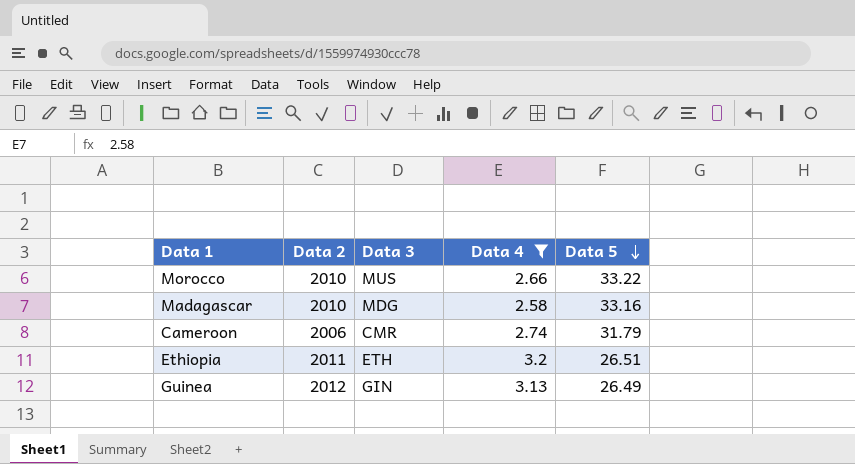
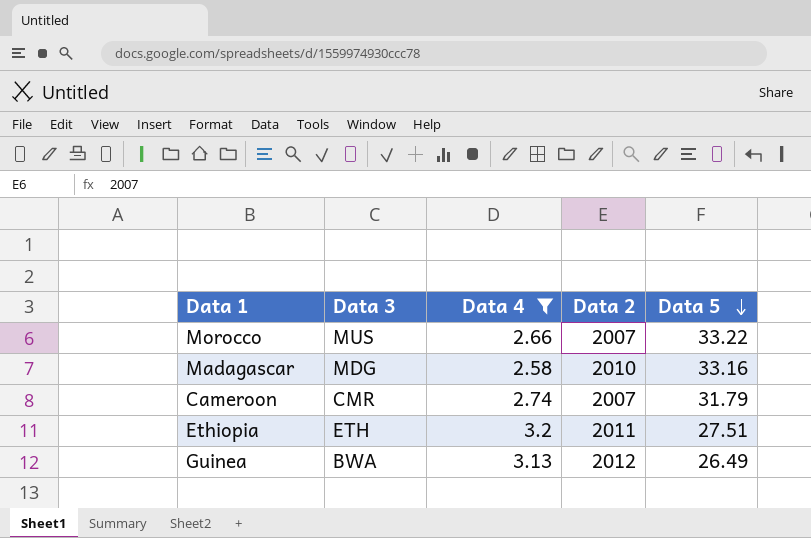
column Data 2 | position: 2 -> 4
Morocco | Data 2: 2010 -> 2007
Cameroon | Data 2: 2006 -> 2007
Ethiopia | Data 5: 26.51 -> 27.51
Guinea | Data 3: GIN -> BWA

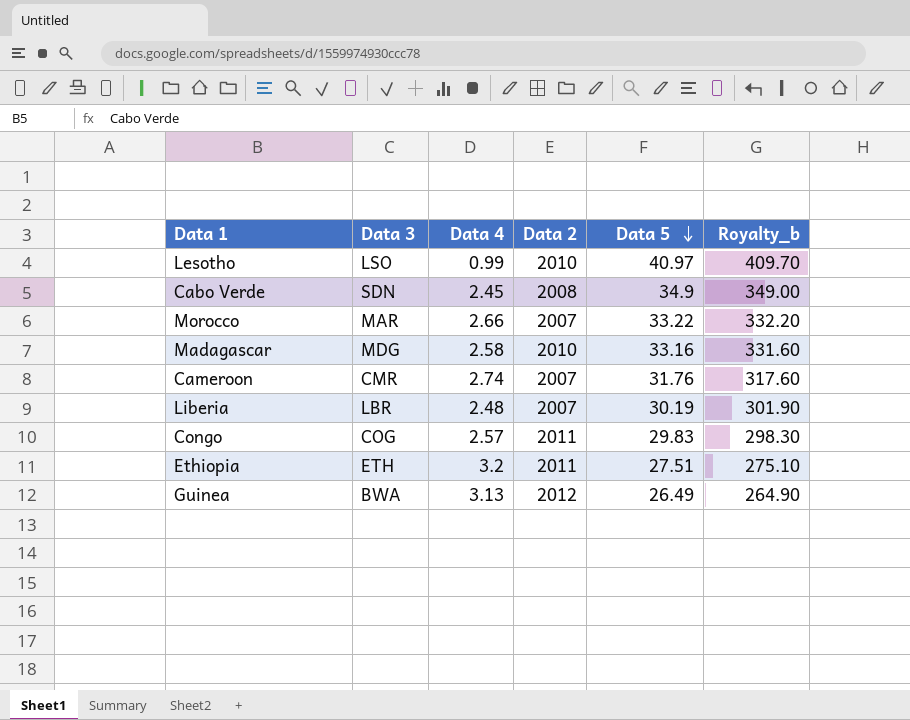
filter: Data 4 >= 2.58 -> none
column Royalty_b | formula: none -> [Data 5] * 10
Morocco | Data 3: MUS -> MAR
Cameroon | Data 5: 31.79 -> 31.76

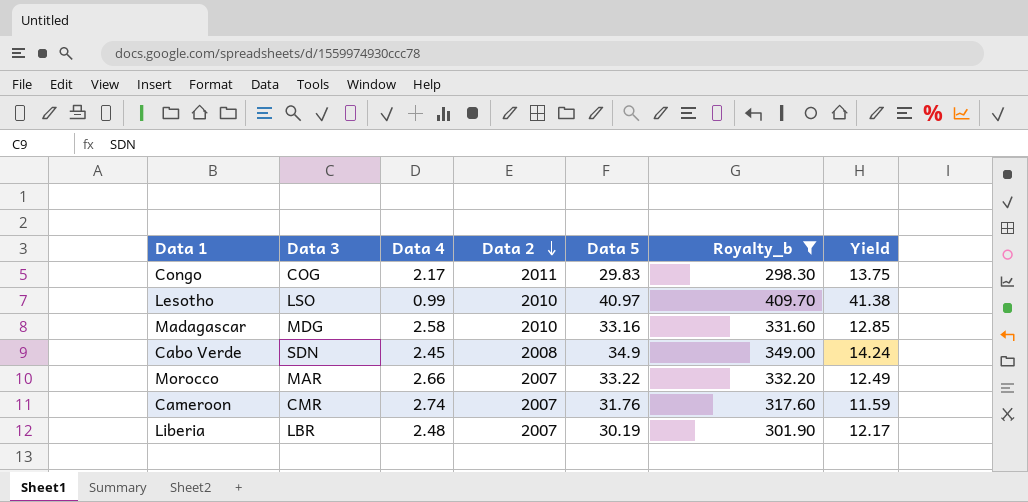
filter: none -> Royalty_b >= 298.30
row order: Data 5 descending -> Data 2 descending
column Yield | formula: none -> [Data 5] / [Data 4]
Congo | Data 4: 2.57 -> 2.17

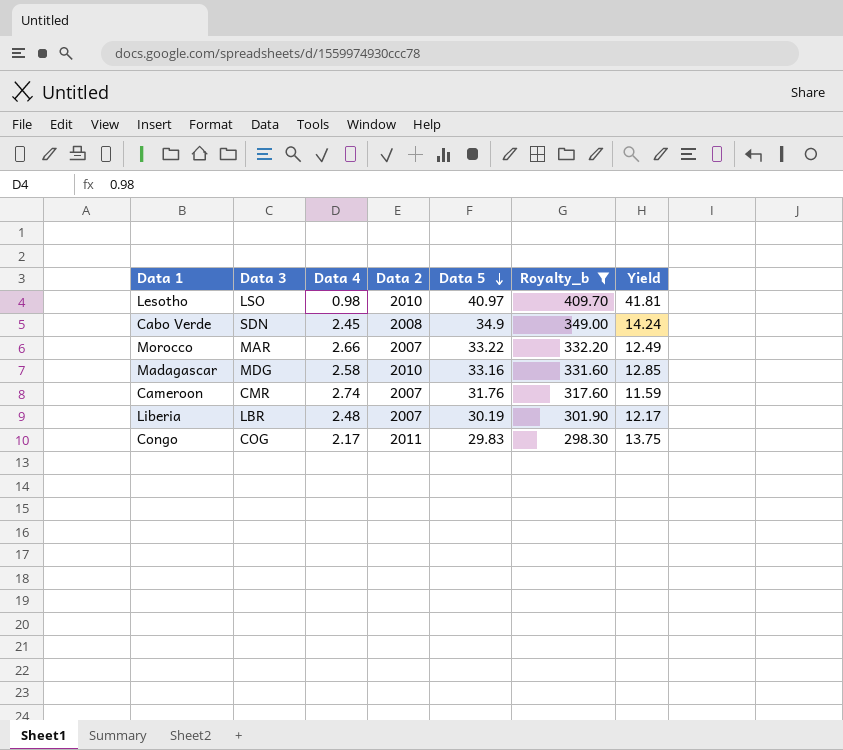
row order: Data 2 descending -> Data 5 descending
Lesotho | Data 4: 0.99 -> 0.98
Lesotho | Yield: 41.38 -> 41.81

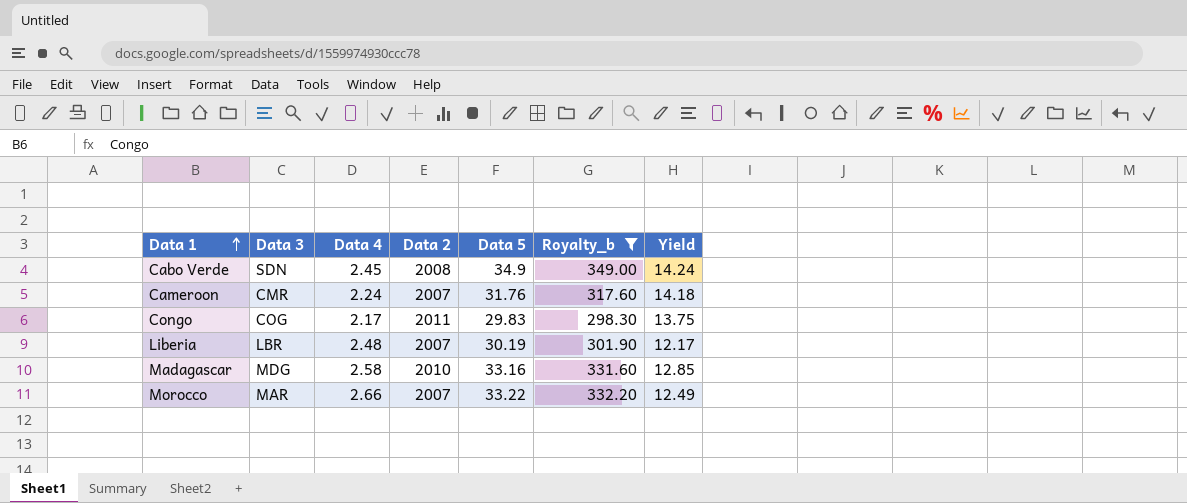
row order: Data 5 descending -> Data 1 ascending
row Lesotho: LSO | 0.98 | 2010 | 40.97 | 409.70 | 41.81 -> none
Cameroon | Data 4: 2.74 -> 2.24
Cameroon | Yield: 11.59 -> 14.18

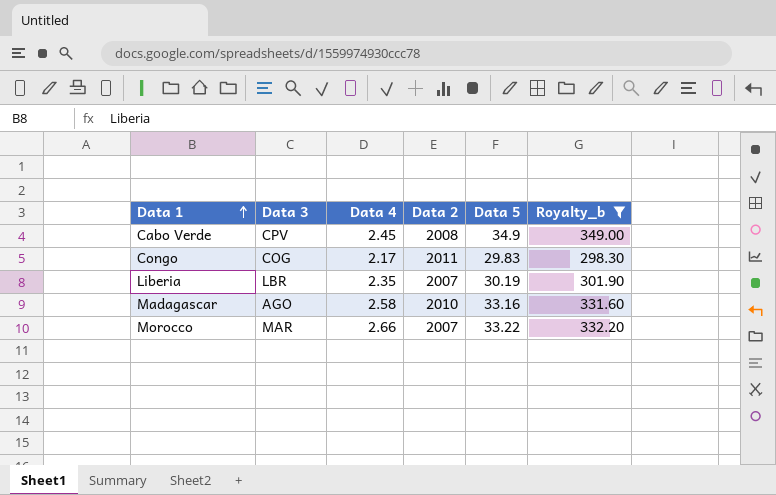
column Yield | formula: [Data 5] / [Data 4] -> none
row Cameroon: CMR | 2.24 | 2007 | 31.76 | 317.60 | 14.18 -> none
Cabo Verde | Data 3: SDN -> CPV
Liberia | Data 4: 2.48 -> 2.35
Madagascar | Data 3: MDG -> AGO

